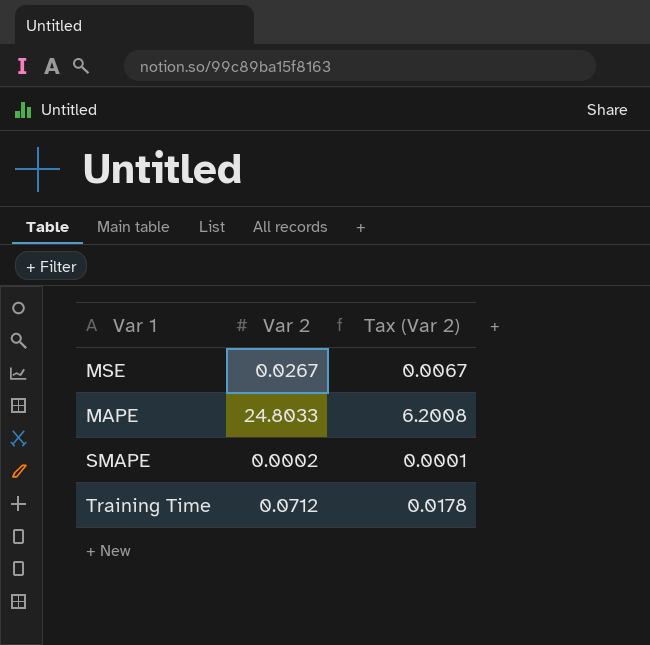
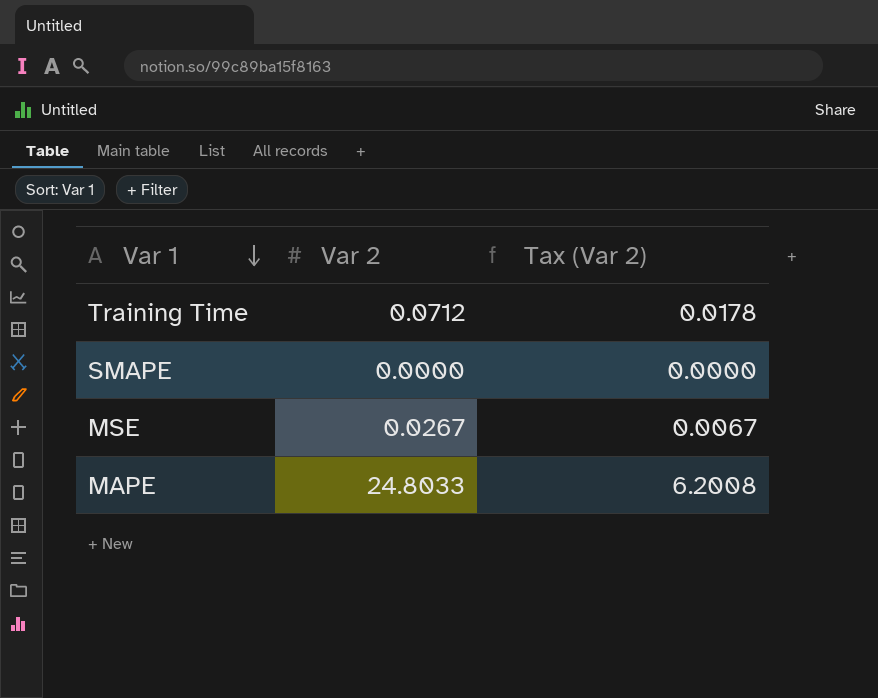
row order: none -> Var 1 descending
SMAPE | Var 2: 0.0002 -> 0.0000
SMAPE | Tax (Var 2): 0.0001 -> 0.0000

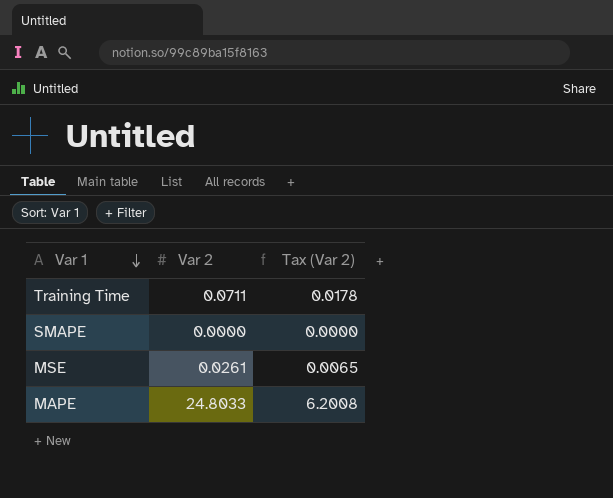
Training Time | Var 2: 0.0712 -> 0.0711
MSE | Var 2: 0.0267 -> 0.0261
MSE | Tax (Var 2): 0.0067 -> 0.0065

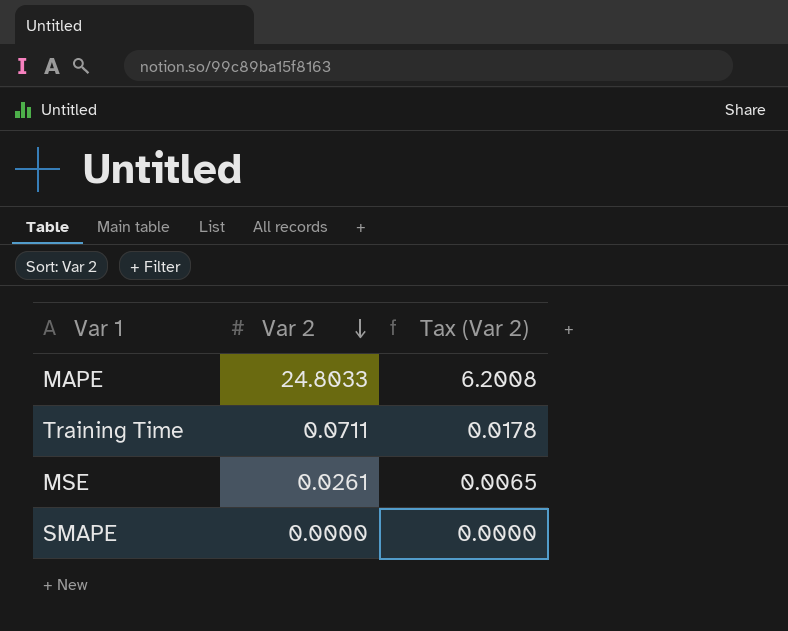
row order: Var 1 descending -> Var 2 descending

